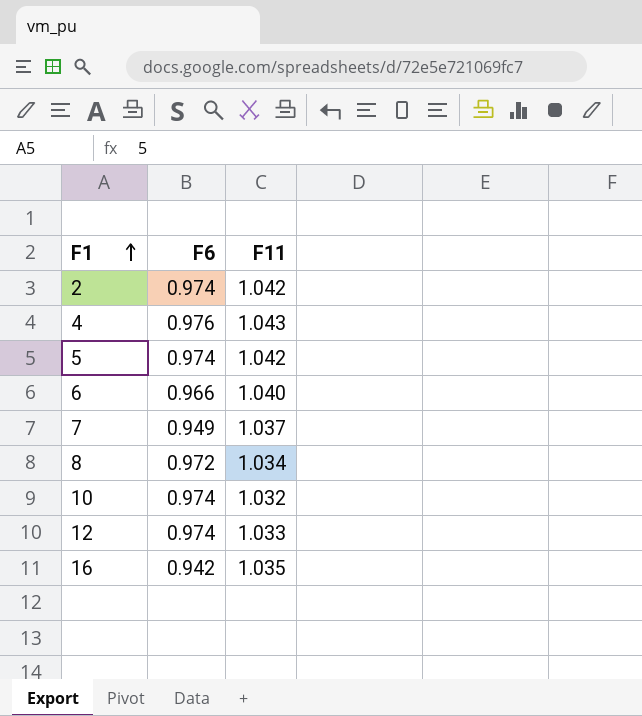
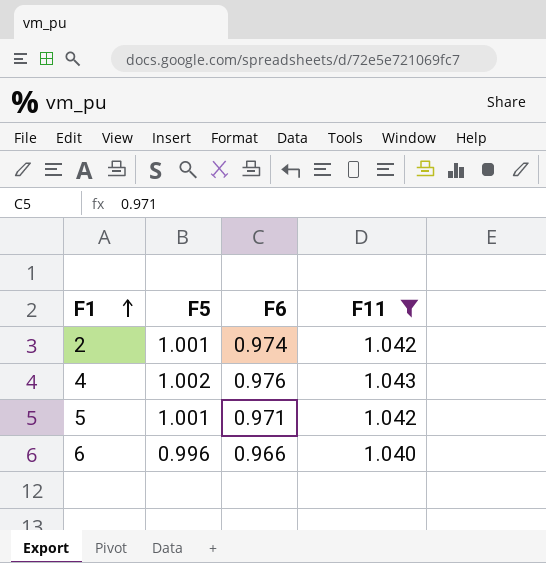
filter: none -> F11 >= 1.040
column F5 | position: none -> 2
5 | F6: 0.974 -> 0.971

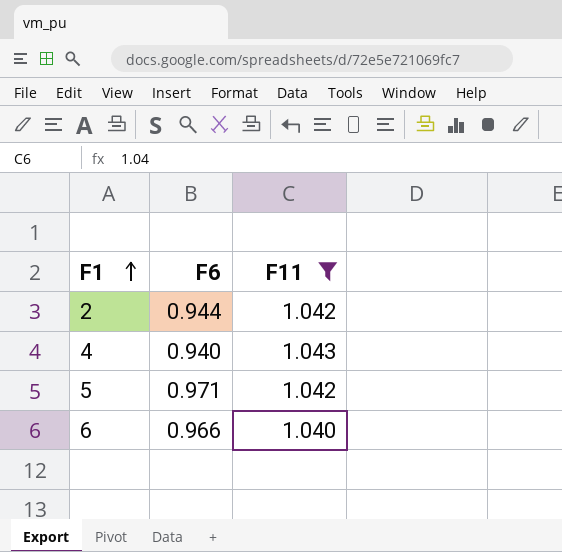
column F5 | position: 2 -> none
2 | F6: 0.974 -> 0.944
4 | F6: 0.976 -> 0.940

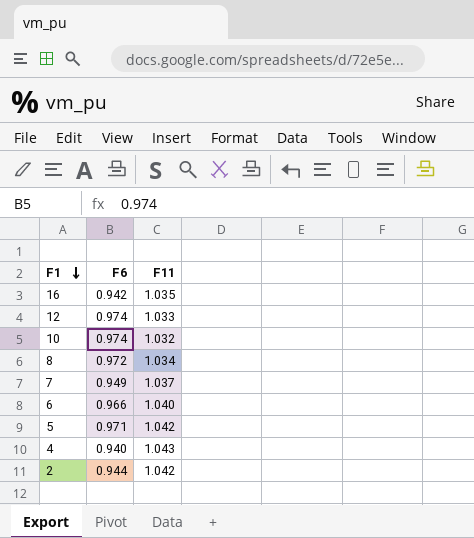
filter: F11 >= 1.040 -> none
row order: F1 ascending -> F1 descending

